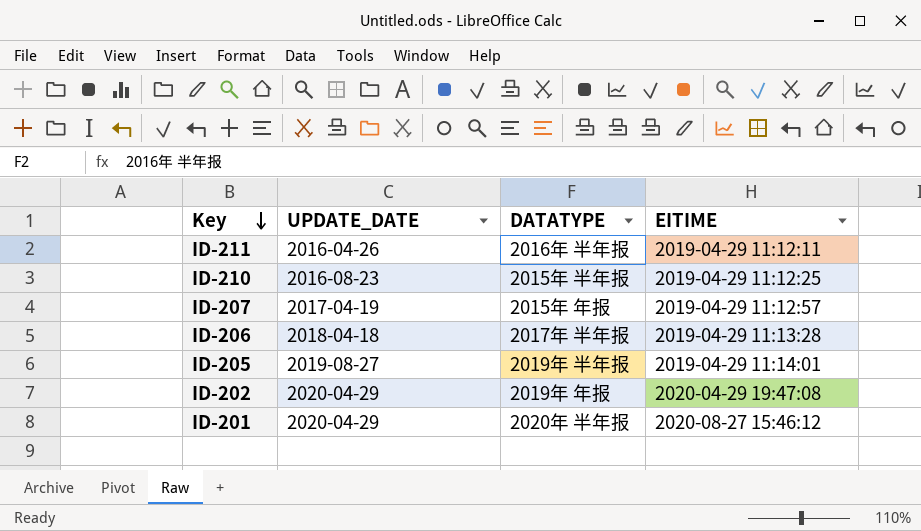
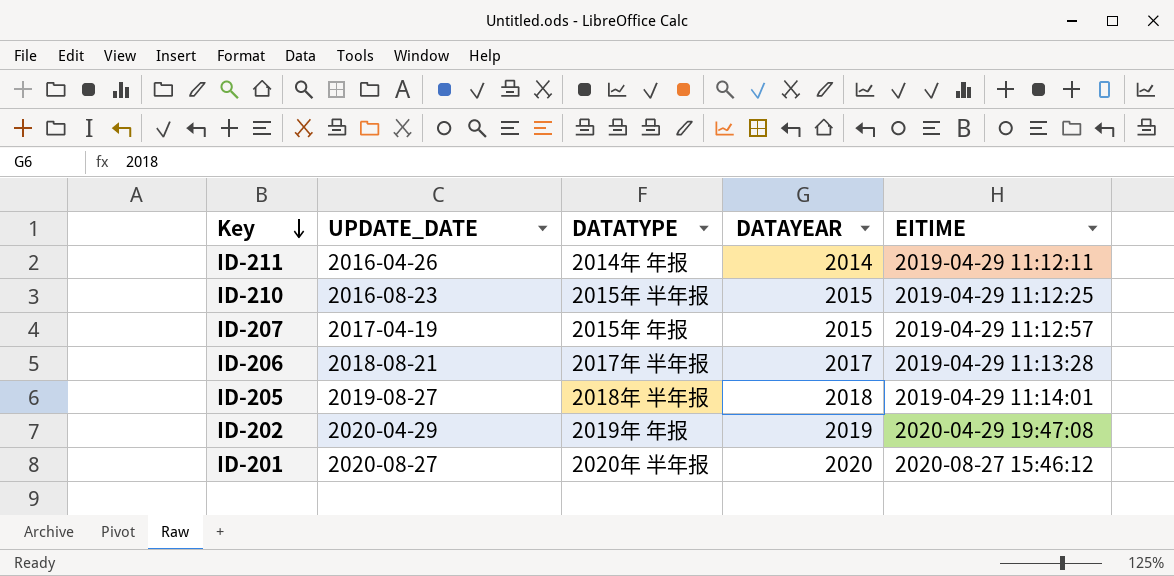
column DATAYEAR | position: none -> 4
ID-211 | DATATYPE: 2016年 半年报 -> 2014年 年报
ID-206 | UPDATE_DATE: 2018-04-18 -> 2018-08-21
ID-205 | DATATYPE: 2019年 半年报 -> 2018年 半年报
ID-201 | UPDATE_DATE: 2020-04-29 -> 2020-08-27

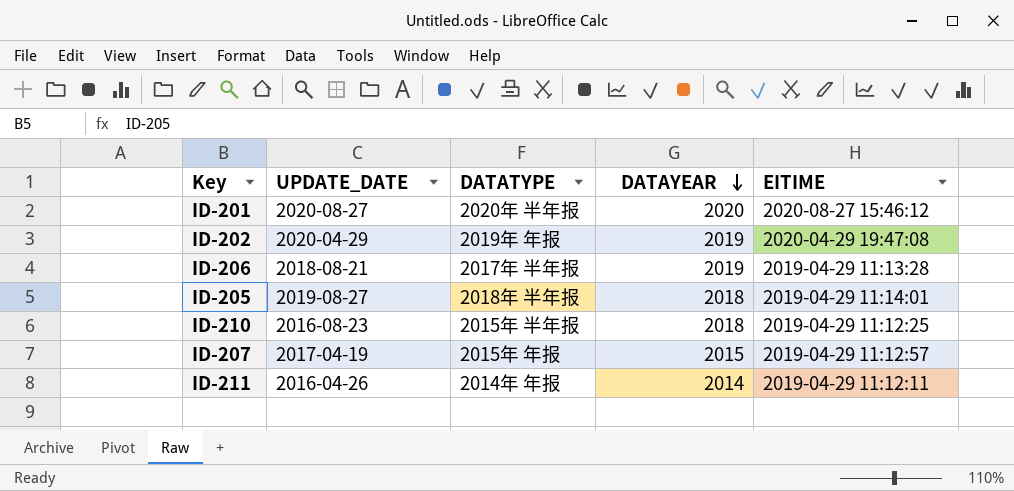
row order: Key descending -> DATAYEAR descending
ID-206 | DATAYEAR: 2017 -> 2019
ID-210 | DATAYEAR: 2015 -> 2018

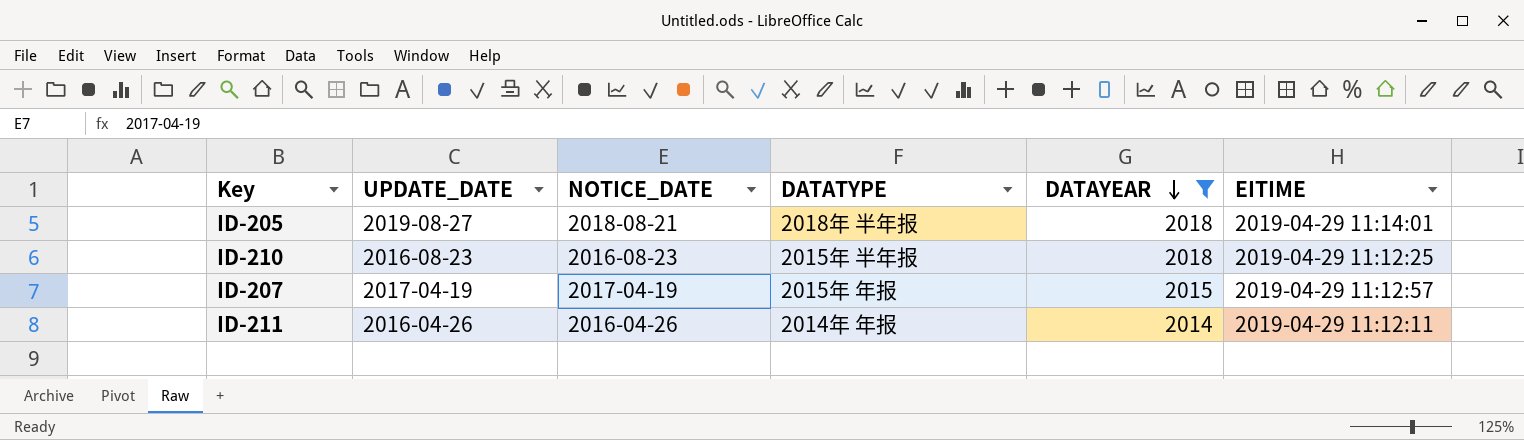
filter: none -> DATAYEAR <= 2018
column NOTICE_DATE | position: none -> 3

